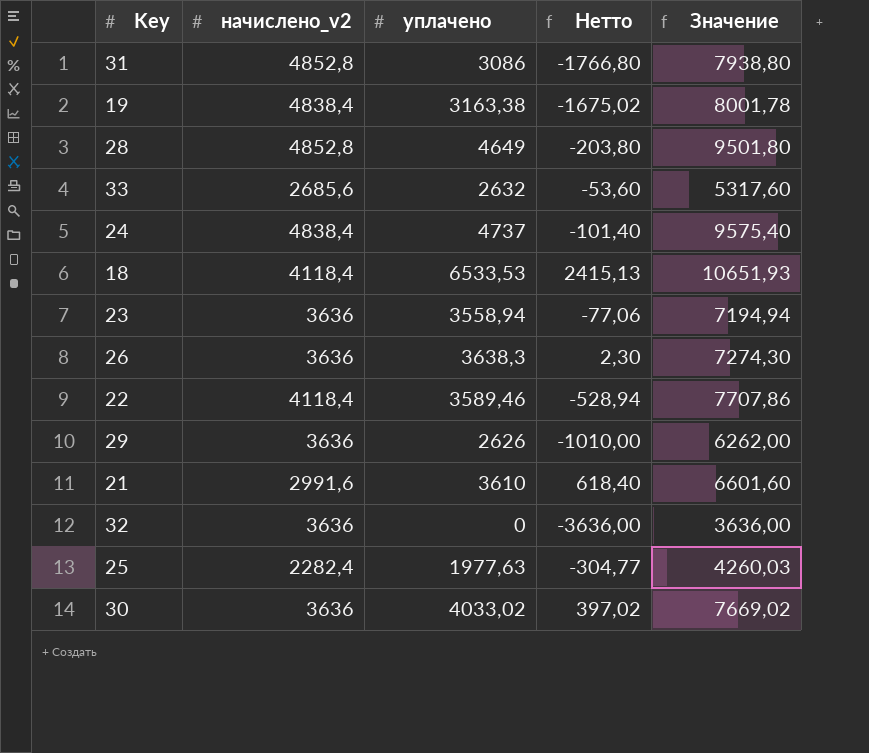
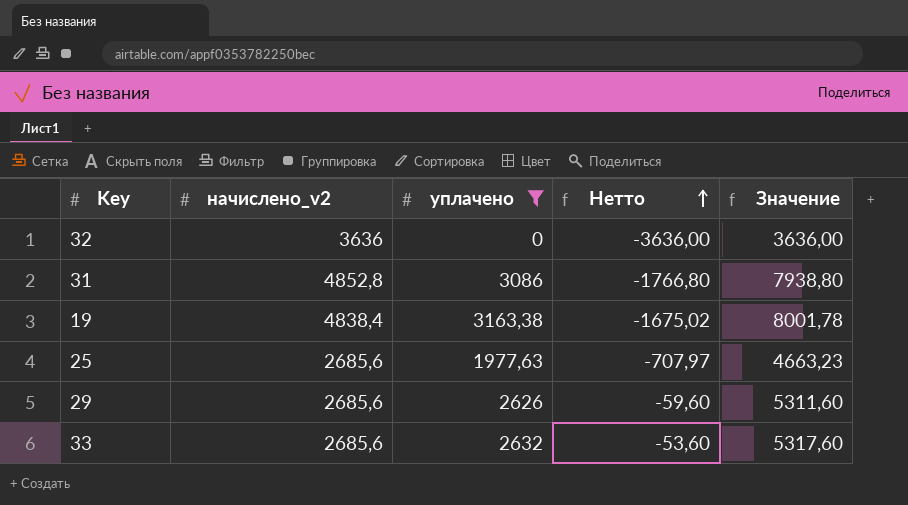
filter: none -> уплачено <= 3163,38
row order: none -> Нетто ascending
25 | начислено_v2: 2282,4 -> 2685,6
25 | Нетто: -304,77 -> -707,97
25 | Значение: 4260,03 -> 4663,23
29 | начислено_v2: 3636 -> 2685,6
29 | Нетто: -1010,00 -> -59,60
29 | Значение: 6262,00 -> 5311,60

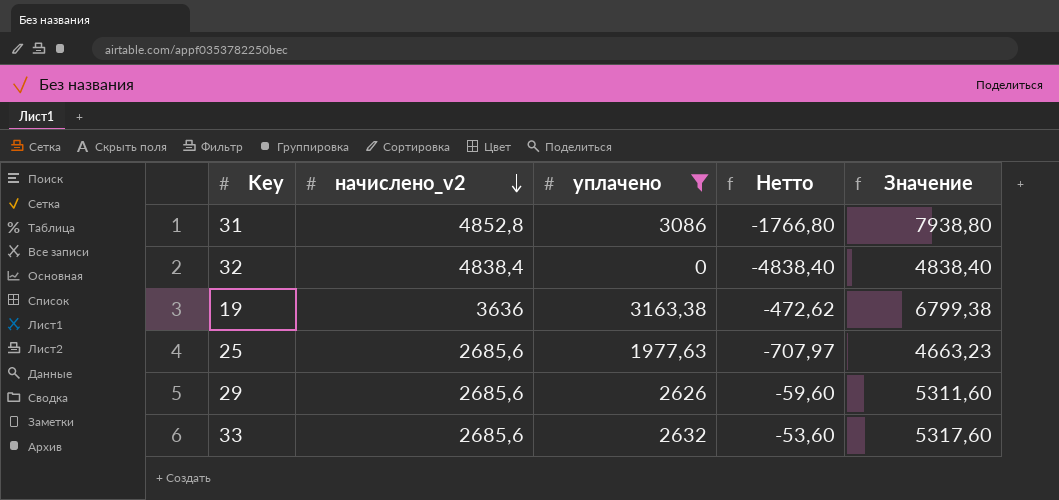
row order: Нетто ascending -> начислено_v2 descending
32 | начислено_v2: 3636 -> 4838,4
32 | Нетто: -3636,00 -> -4838,40
32 | Значение: 3636,00 -> 4838,40
19 | начислено_v2: 4838,4 -> 3636
19 | Нетто: -1675,02 -> -472,62
19 | Значение: 8001,78 -> 6799,38

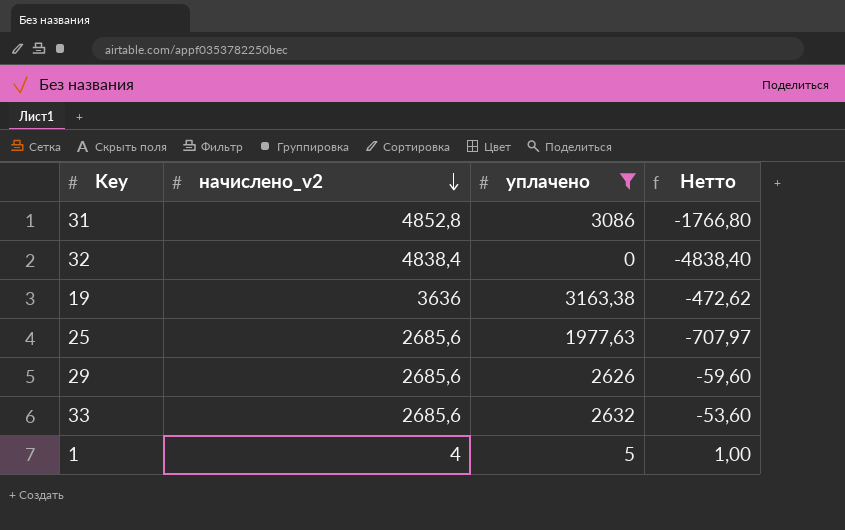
column Значение | formula: [начислено_v2] + [уплачено] -> none
row 1: none -> 4 | 5 | 1,00

